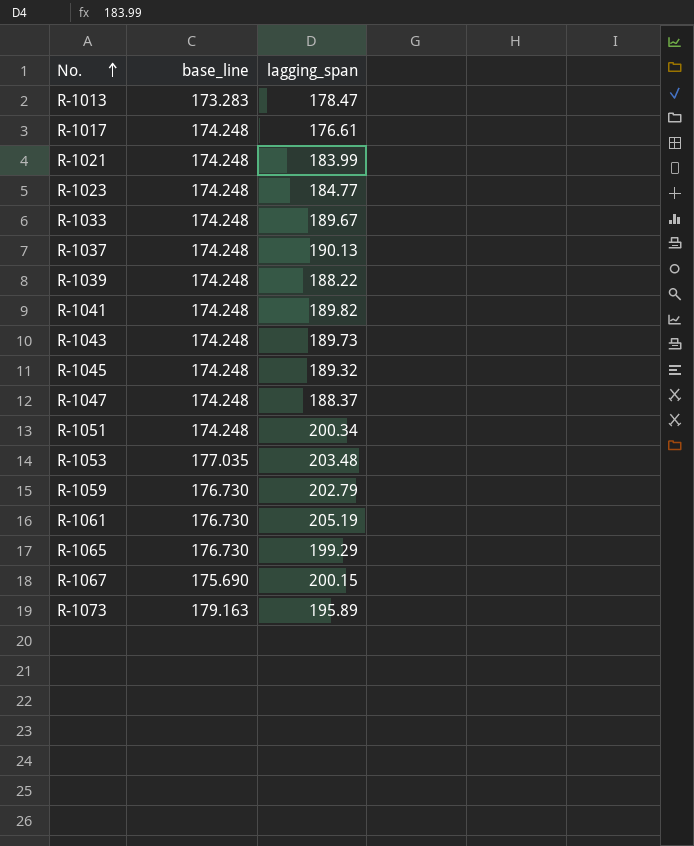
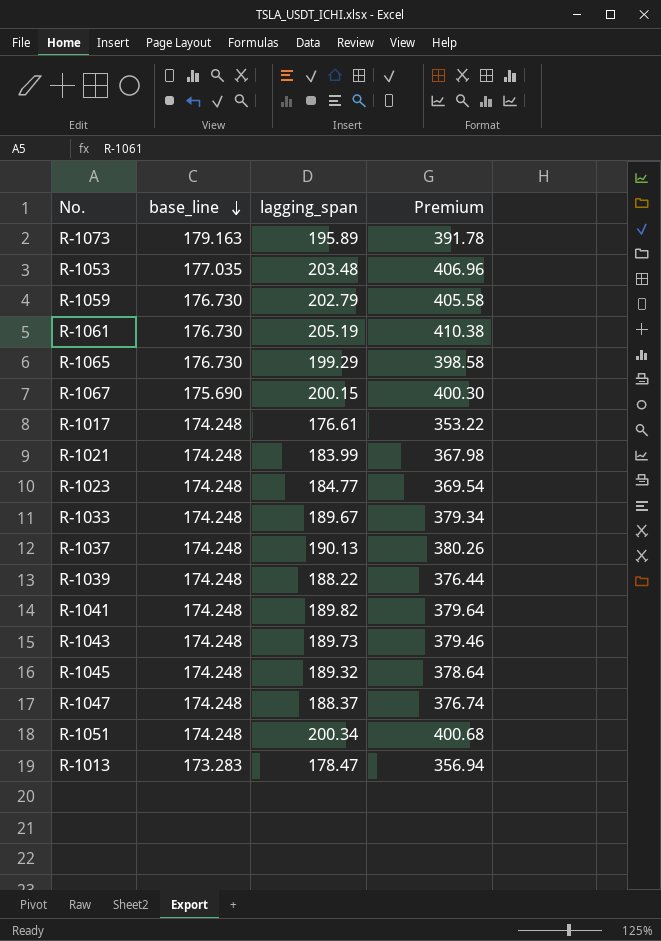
row order: No. ascending -> base_line descending
column Premium | formula: none -> [lagging_span] * 2

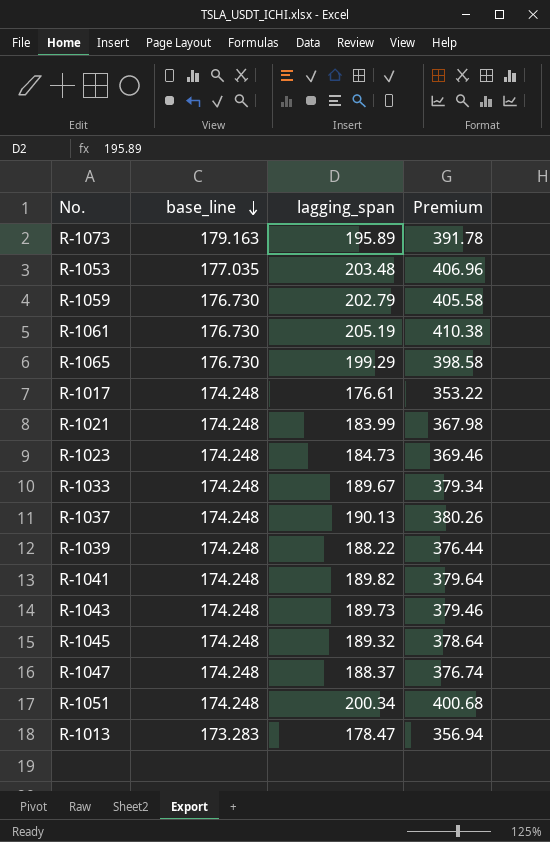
row R-1067: 175.690 | 200.15 | 400.30 -> none
R-1023 | lagging_span: 184.77 -> 184.73
R-1023 | Premium: 369.54 -> 369.46

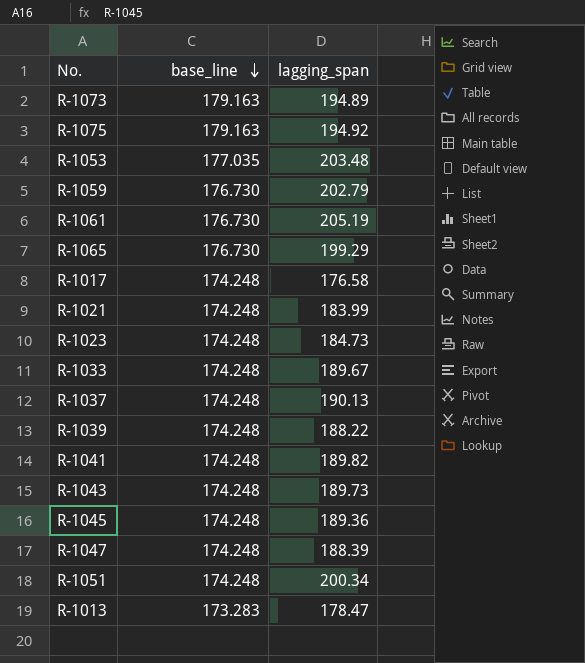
column Premium | formula: [lagging_span] * 2 -> none
R-1073 | lagging_span: 195.89 -> 194.89
row R-1075: none -> 179.163 | 194.92
R-1017 | lagging_span: 176.61 -> 176.58
R-1045 | lagging_span: 189.32 -> 189.36
R-1047 | lagging_span: 188.37 -> 188.39

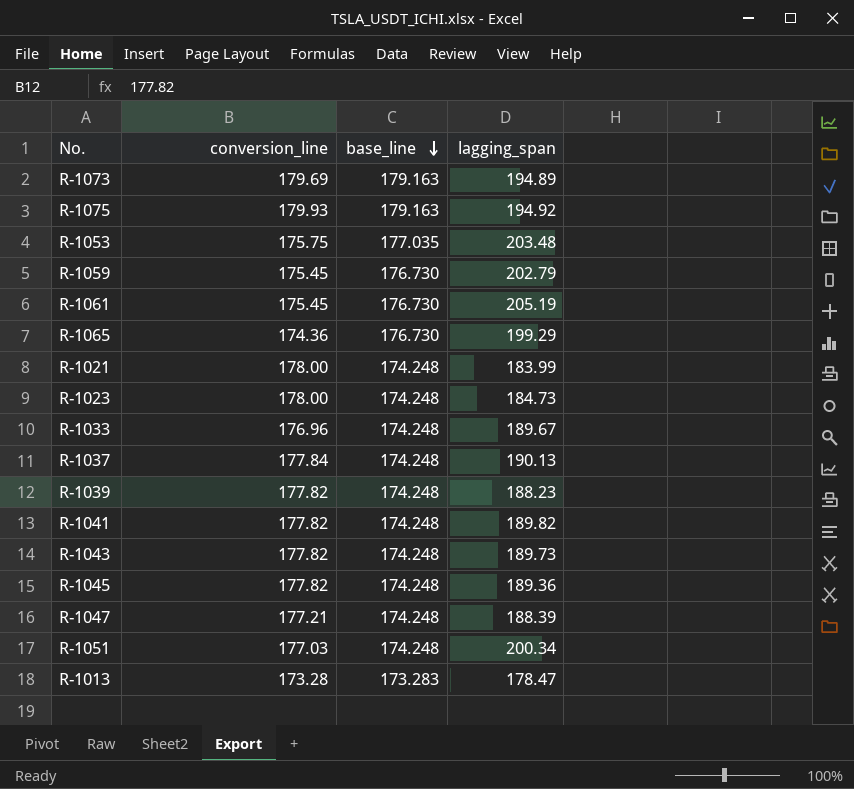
column conversion_line | position: none -> 2
row R-1017: 174.248 | 176.58 -> none
R-1039 | lagging_span: 188.22 -> 188.23

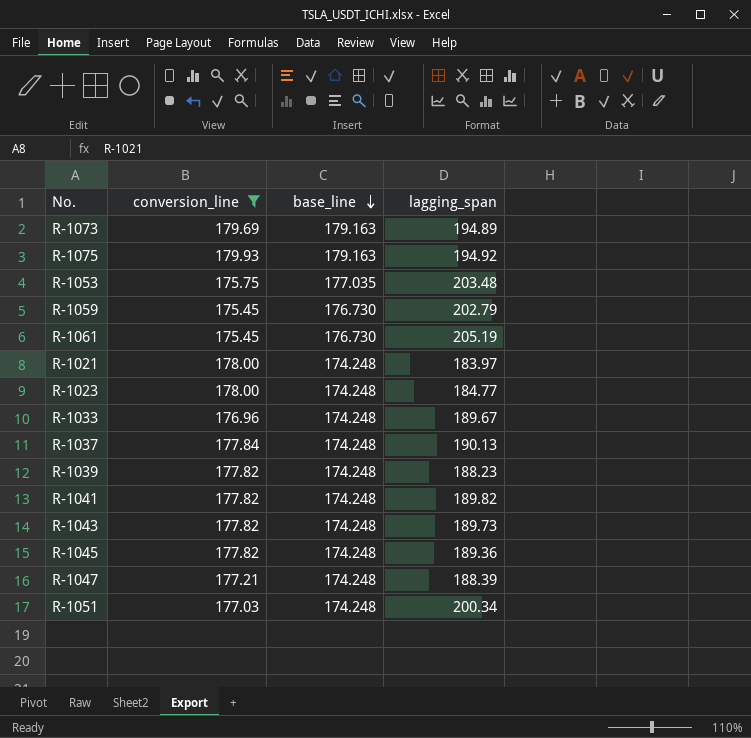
filter: none -> conversion_line >= 175.45
R-1021 | lagging_span: 183.99 -> 183.97
R-1023 | lagging_span: 184.73 -> 184.77

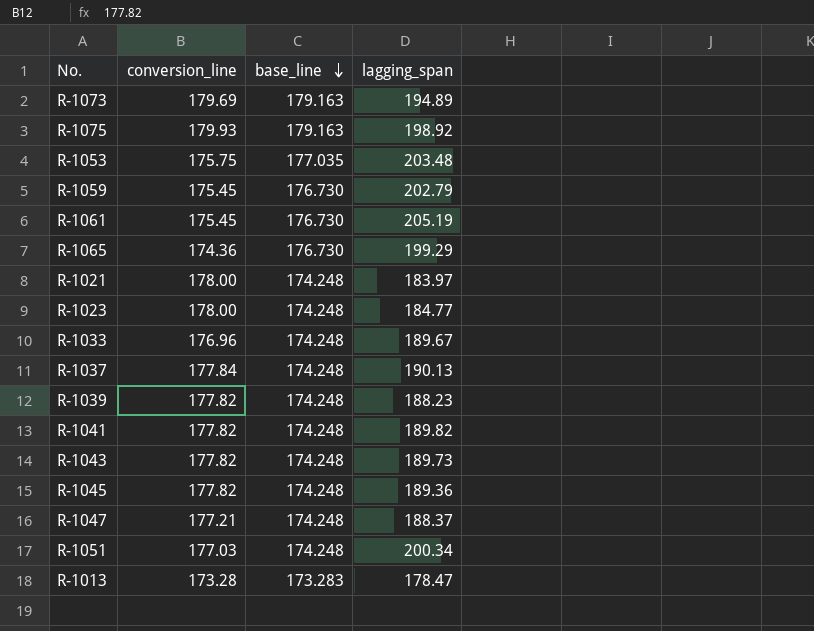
filter: conversion_line >= 175.45 -> none
R-1075 | lagging_span: 194.92 -> 198.92
R-1047 | lagging_span: 188.39 -> 188.37

